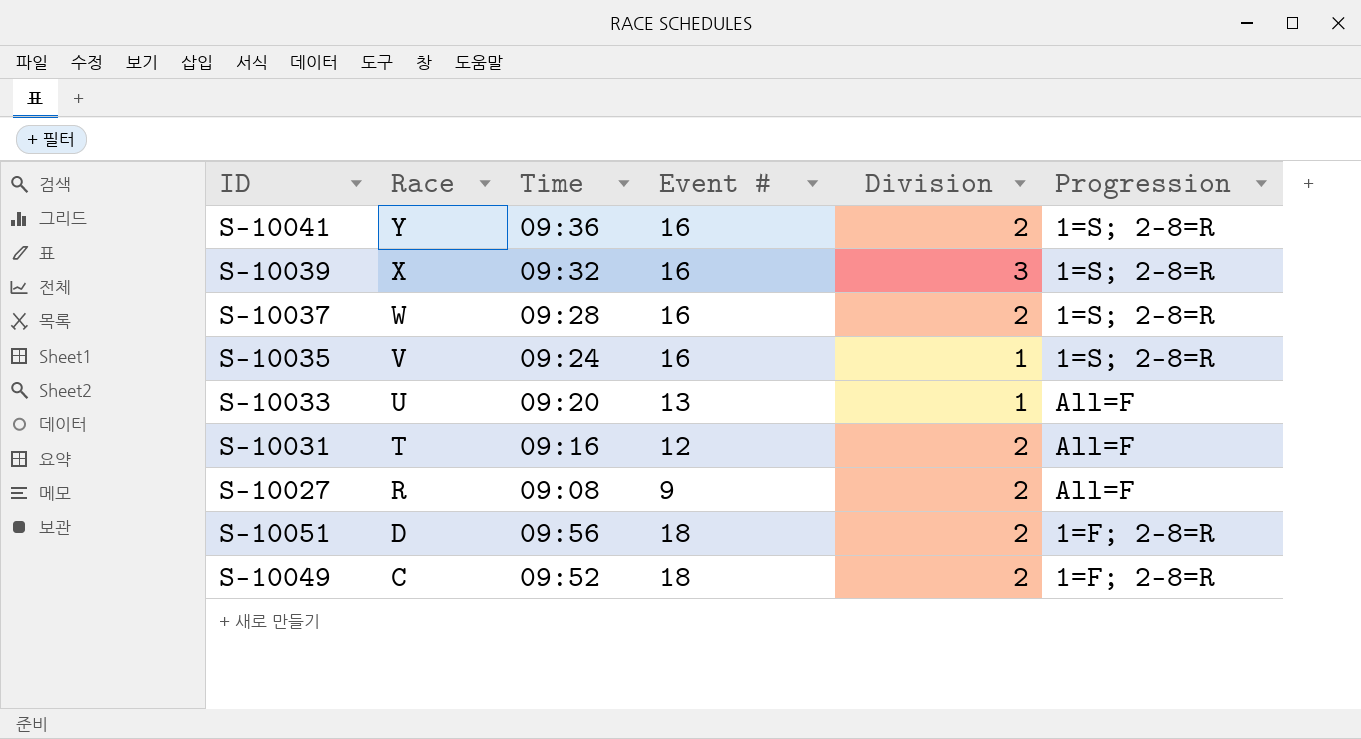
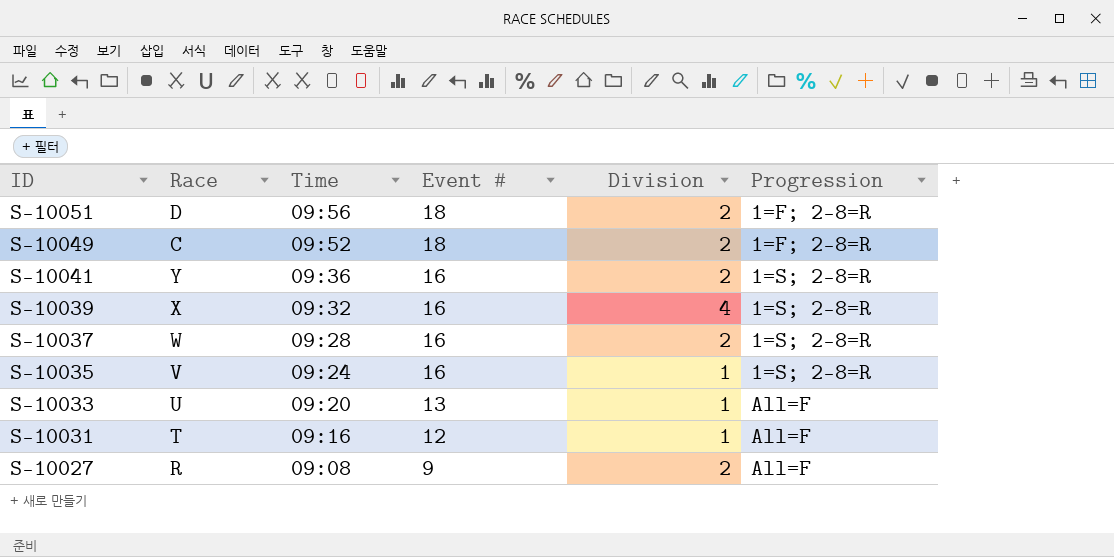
row order: Race descending -> ID descending
S-10039 | Division: 3 -> 4
S-10031 | Division: 2 -> 1

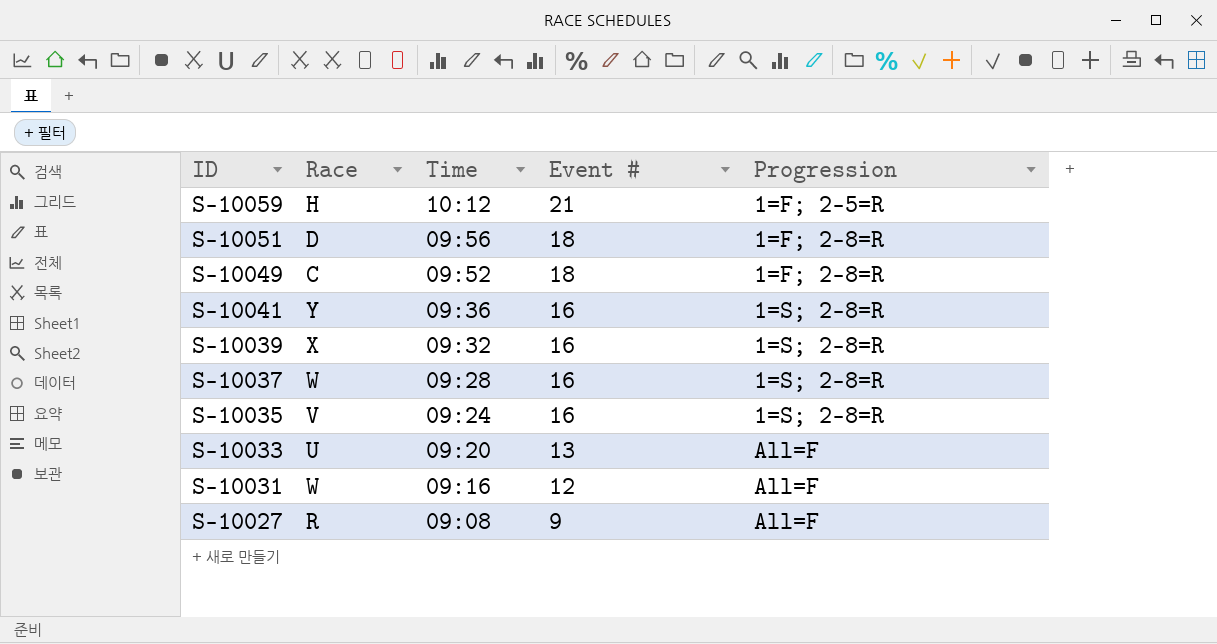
column Division | position: 5 -> none
row S-10059: none -> H | 10:12 | 21 | 1=F; 2-5=R
S-10031 | Race: T -> W

